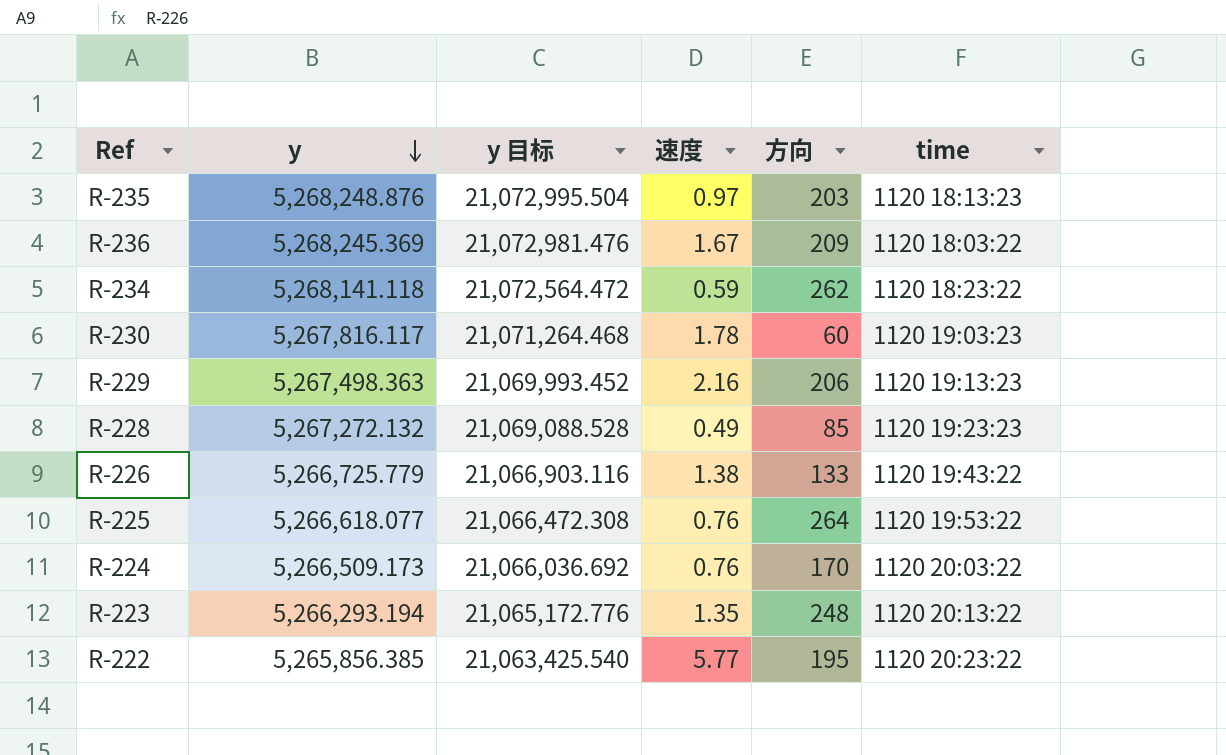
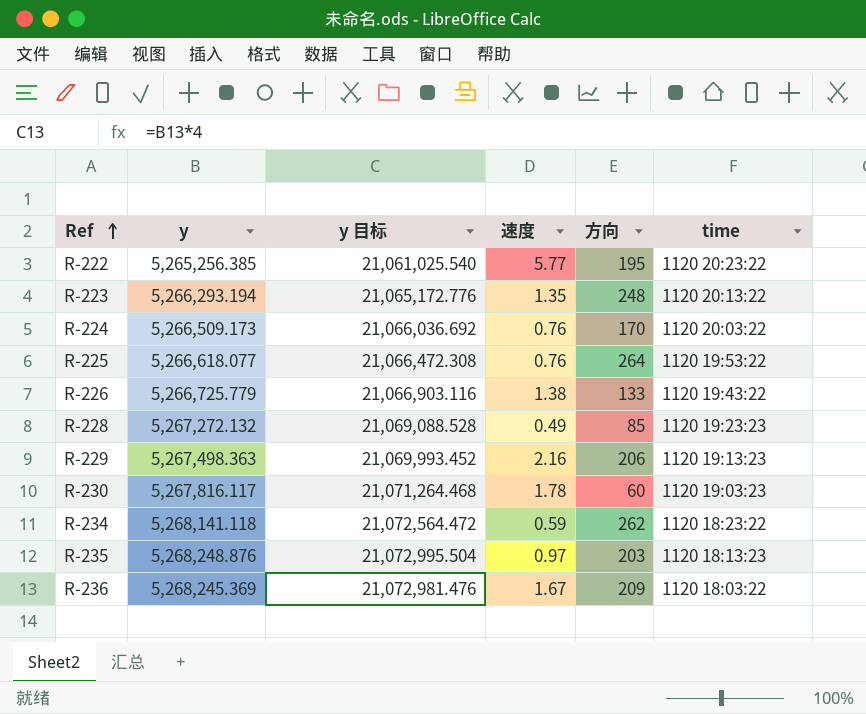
row order: y descending -> Ref ascending
R-222 | y: 5,265,856.385 -> 5,265,256.385
R-222 | y 目标: 21,063,425.540 -> 21,061,025.540

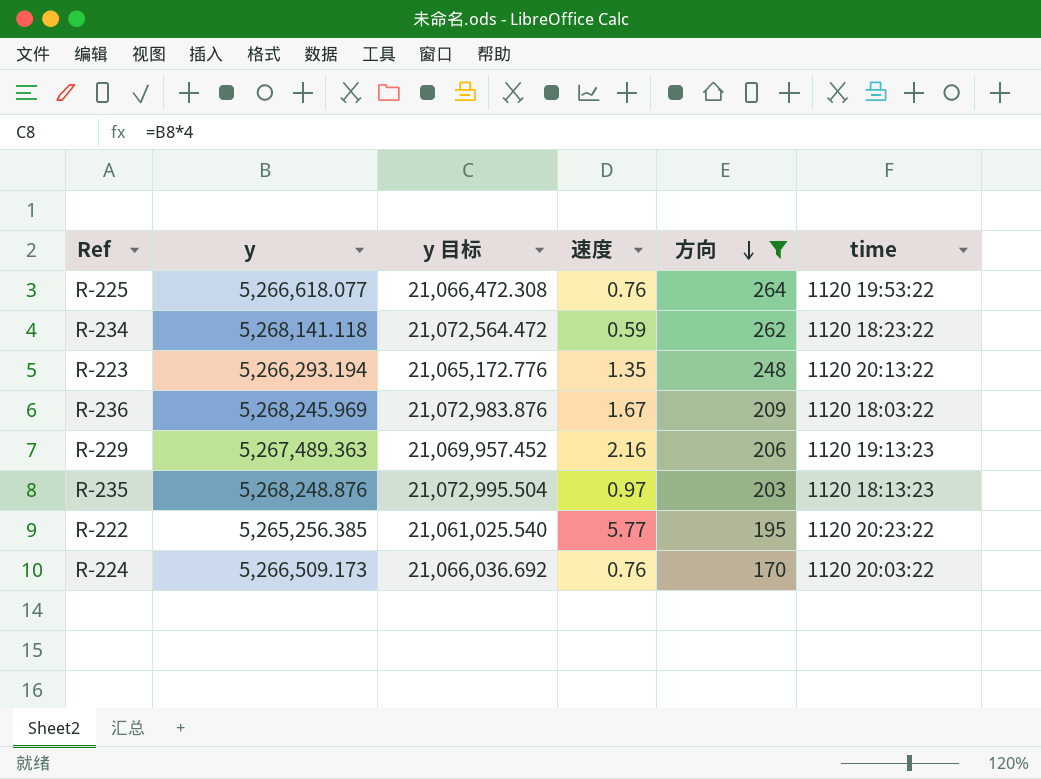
filter: none -> 方向 >= 170
row order: Ref ascending -> 方向 descending
R-236 | y: 5,268,245.369 -> 5,268,245.969
R-236 | y 目标: 21,072,981.476 -> 21,072,983.876
R-229 | y: 5,267,498.363 -> 5,267,489.363
R-229 | y 目标: 21,069,993.452 -> 21,069,957.452

